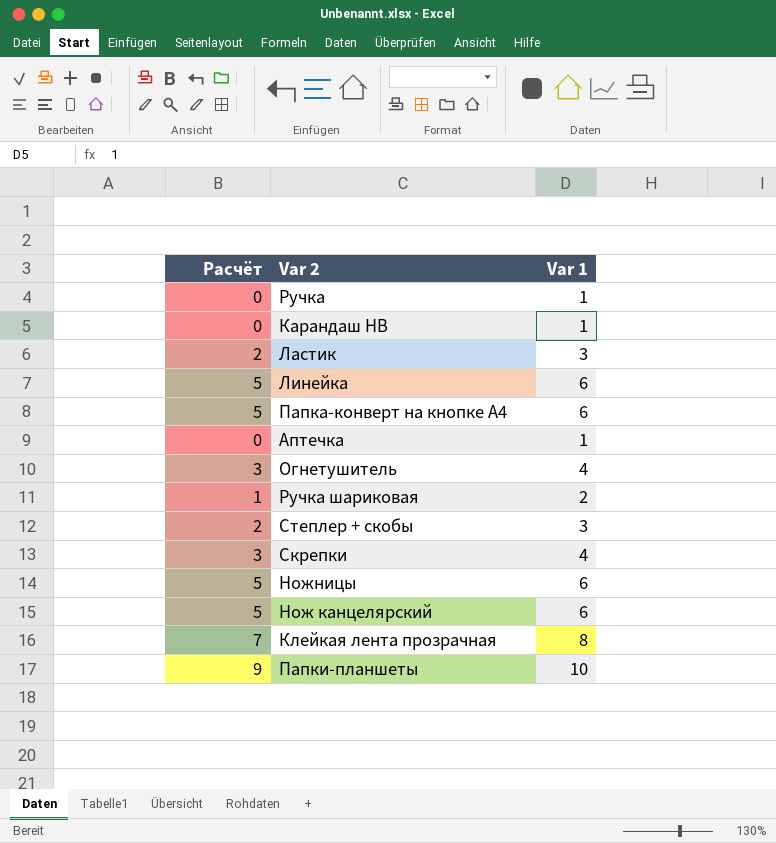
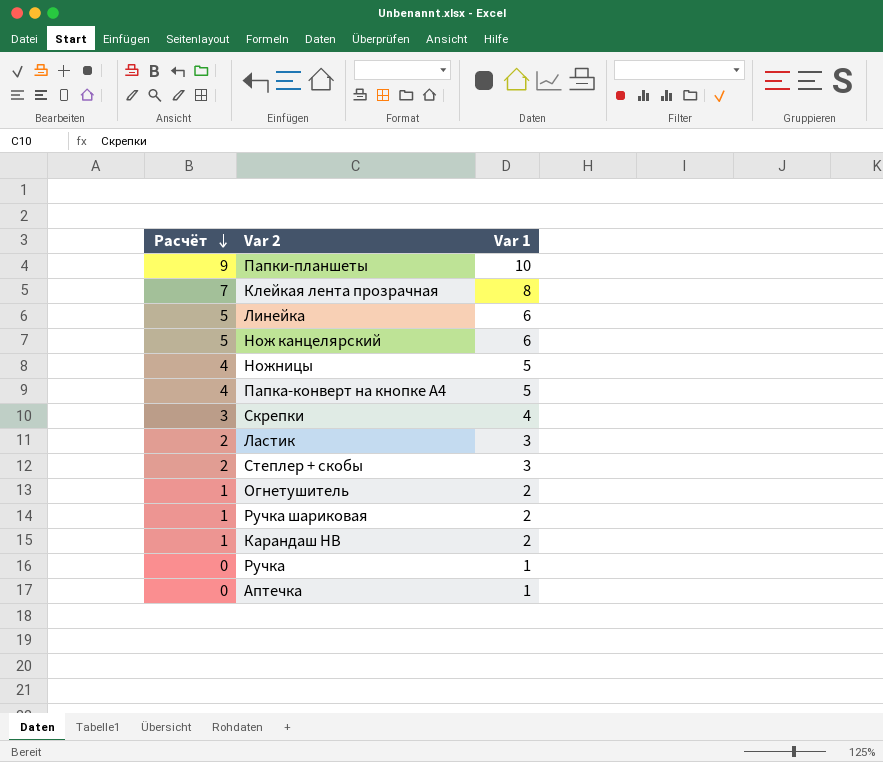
row order: none -> Расчёт descending
Ножницы | Расчёт: 5 -> 4
Ножницы | Var 1: 6 -> 5
Папка-конверт на кнопке А4 | Расчёт: 5 -> 4
Папка-конверт на кнопке А4 | Var 1: 6 -> 5
Огнетушитель | Расчёт: 3 -> 1
Огнетушитель | Var 1: 4 -> 2
Карандаш HB | Расчёт: 0 -> 1
Карандаш HB | Var 1: 1 -> 2

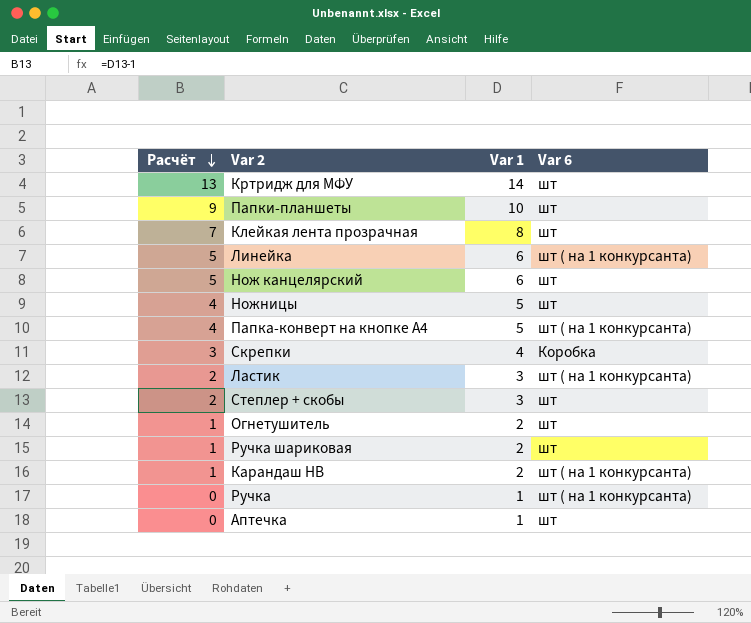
column Var 6 | position: none -> 4
row Кртридж для МФУ: none -> 13 | 14 | шт

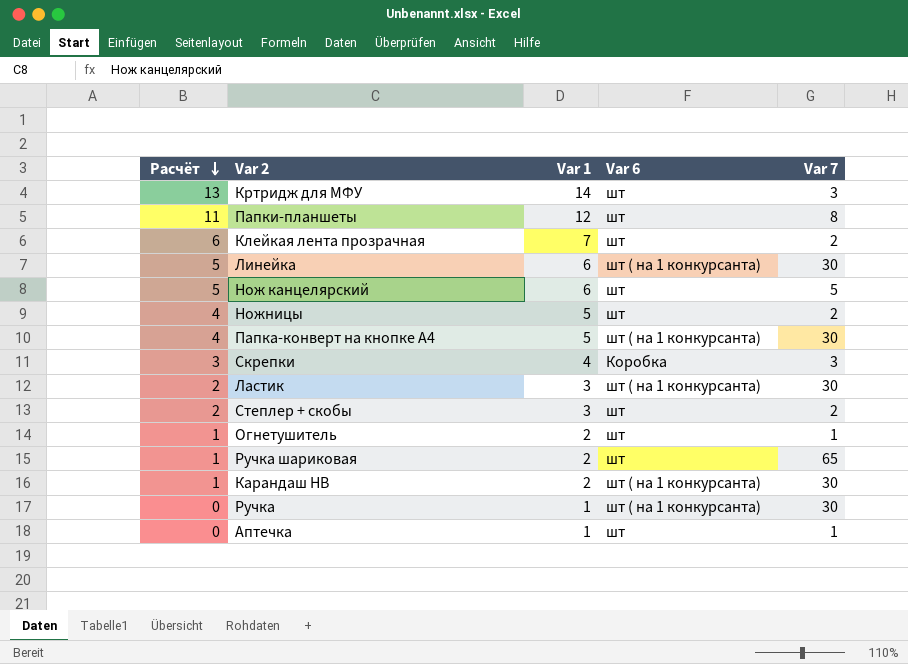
column Var 7 | position: none -> 5
Папки-планшеты | Расчёт: 9 -> 11
Папки-планшеты | Var 1: 10 -> 12
Клейкая лента прозрачная | Расчёт: 7 -> 6
Клейкая лента прозрачная | Var 1: 8 -> 7

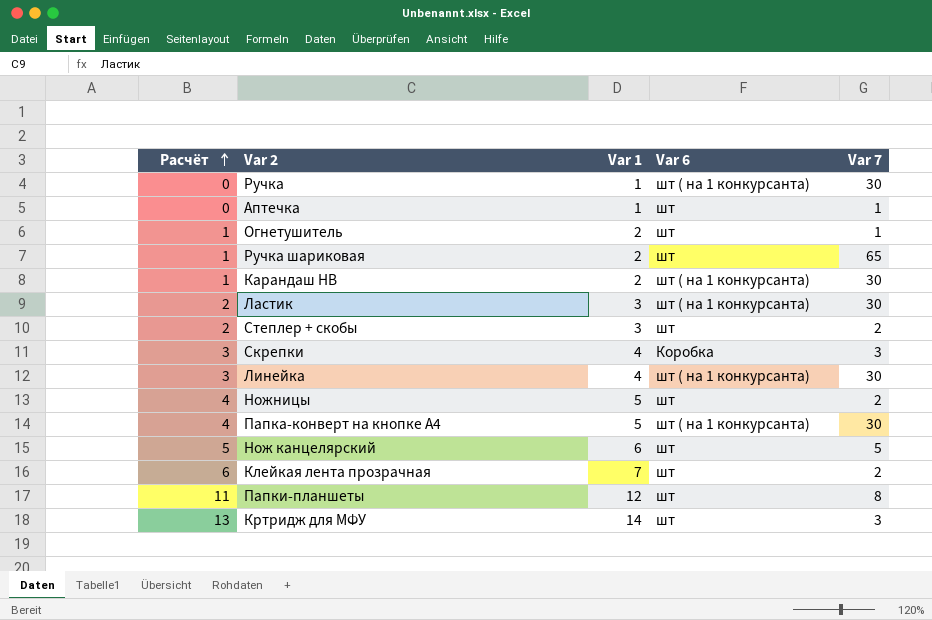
row order: Расчёт descending -> Расчёт ascending
Линейка | Расчёт: 5 -> 3
Линейка | Var 1: 6 -> 4

